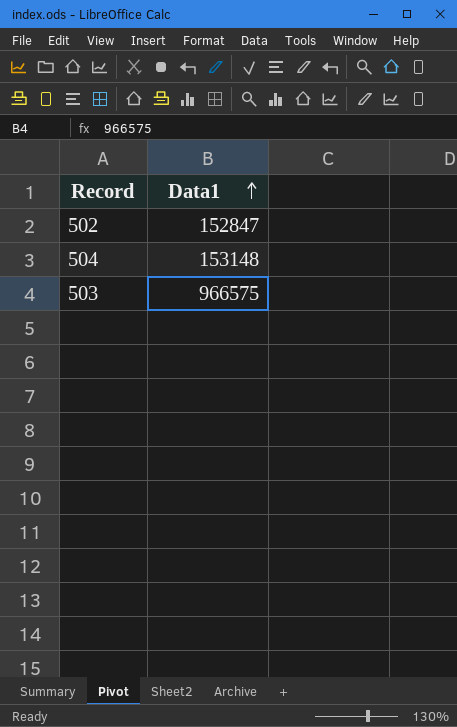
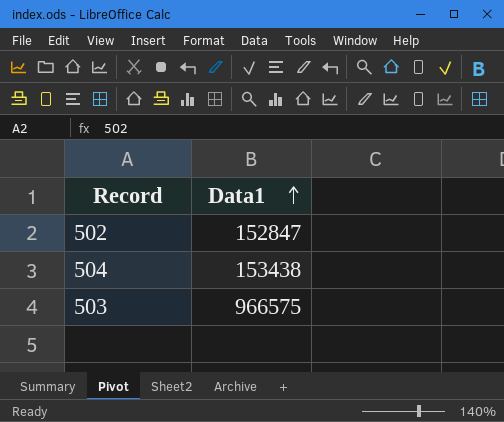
504 | Data1: 153148 -> 153438

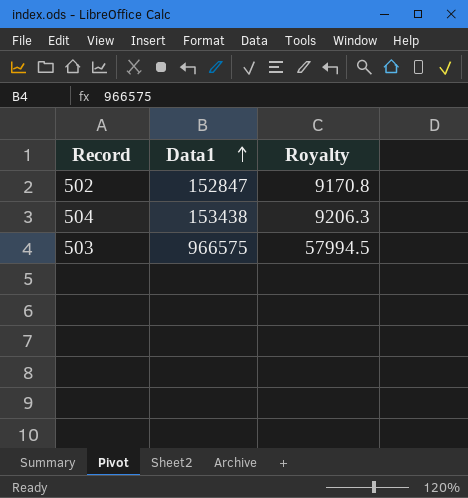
column Royalty | formula: none -> [Data1] * 0.06

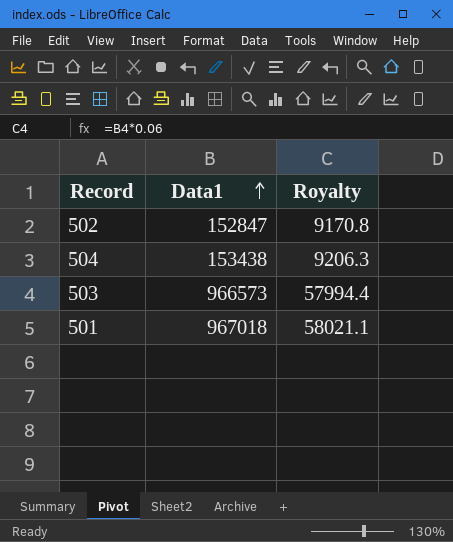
503 | Data1: 966575 -> 966573
503 | Royalty: 57994.5 -> 57994.4
row 501: none -> 967018 | 58021.1

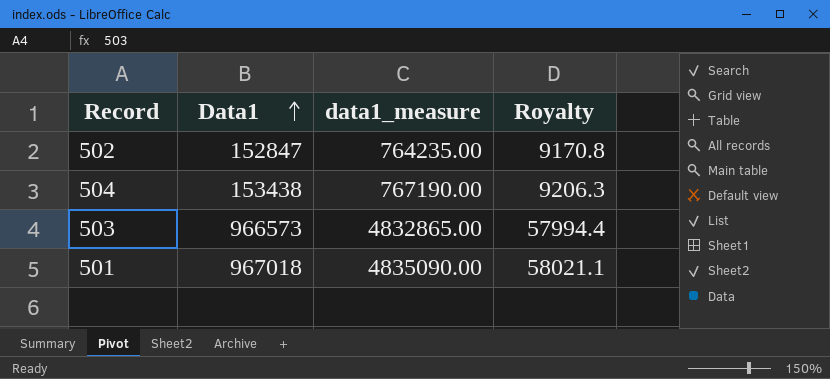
column data1_measure | formula: none -> [Data1] * 5

